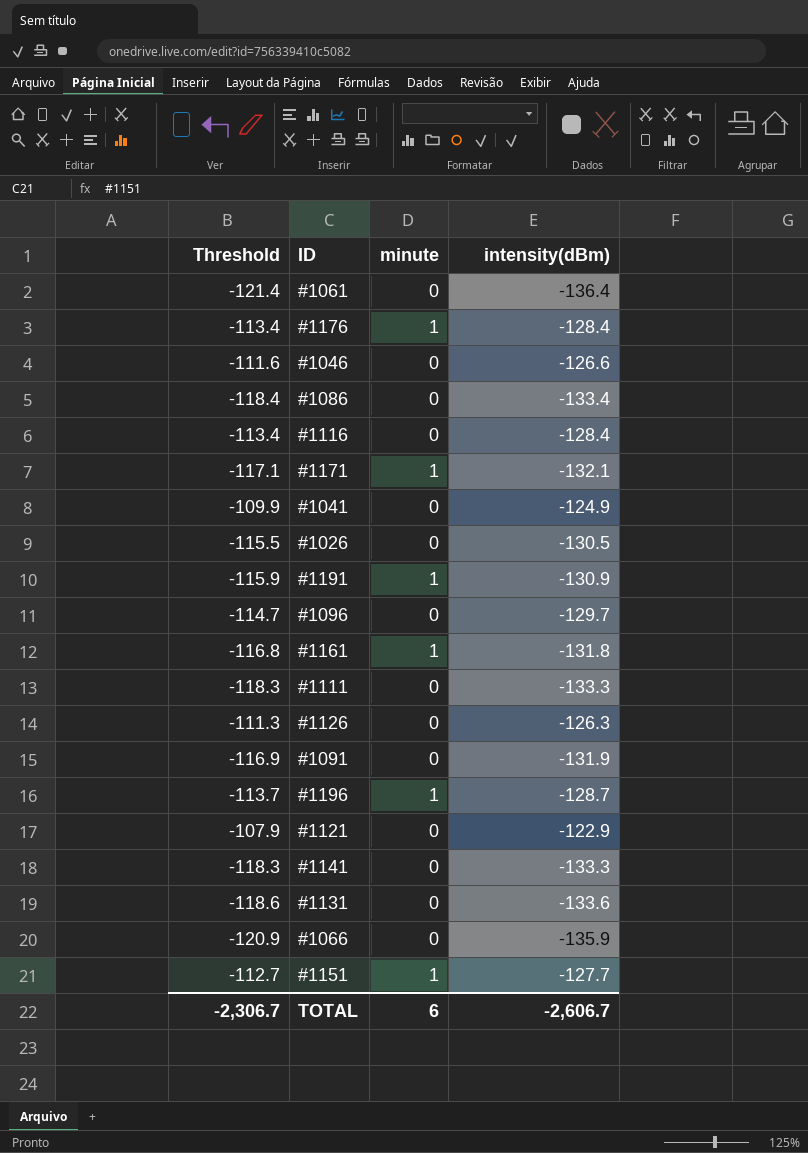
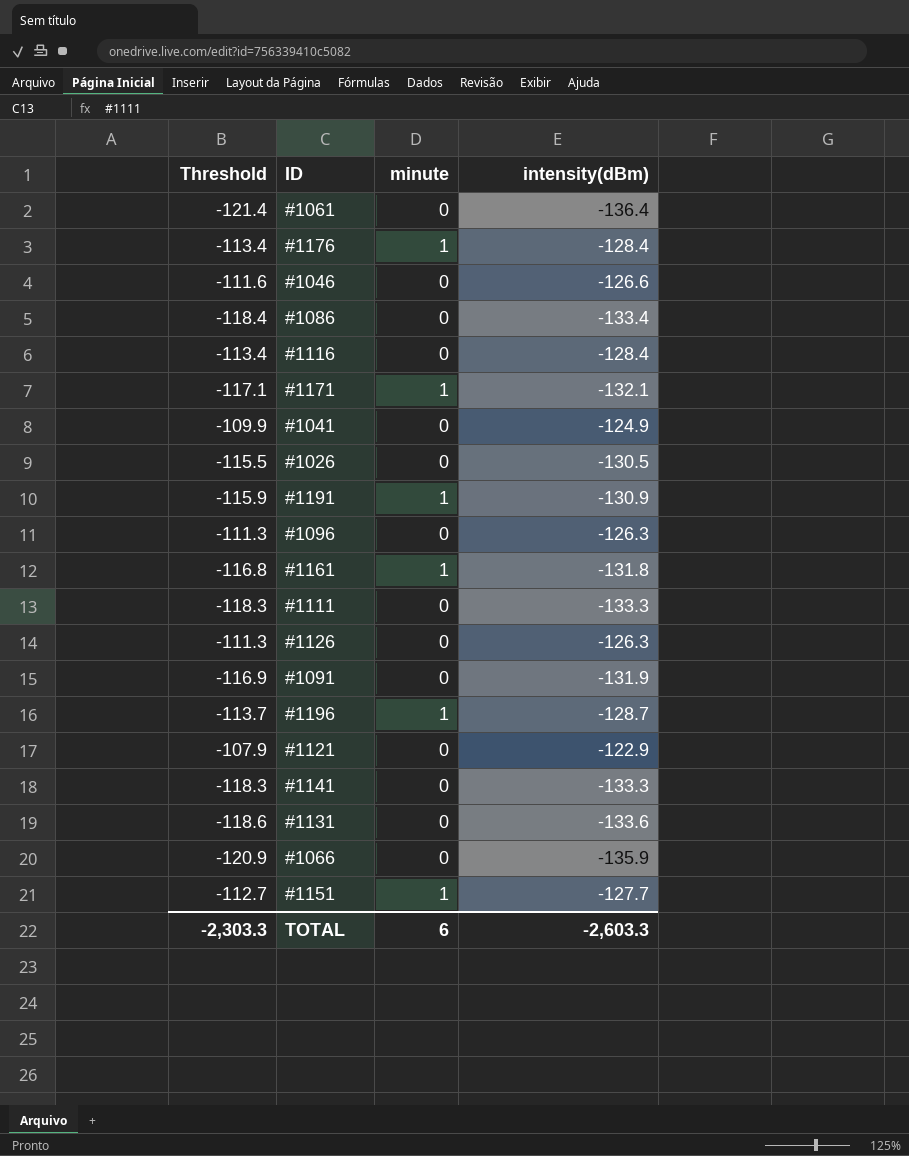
#1096 | Threshold: -114.7 -> -111.3
#1096 | intensity(dBm): -129.7 -> -126.3
TOTAL | Threshold: -2,306.7 -> -2,303.3
TOTAL | intensity(dBm): -2,606.7 -> -2,603.3

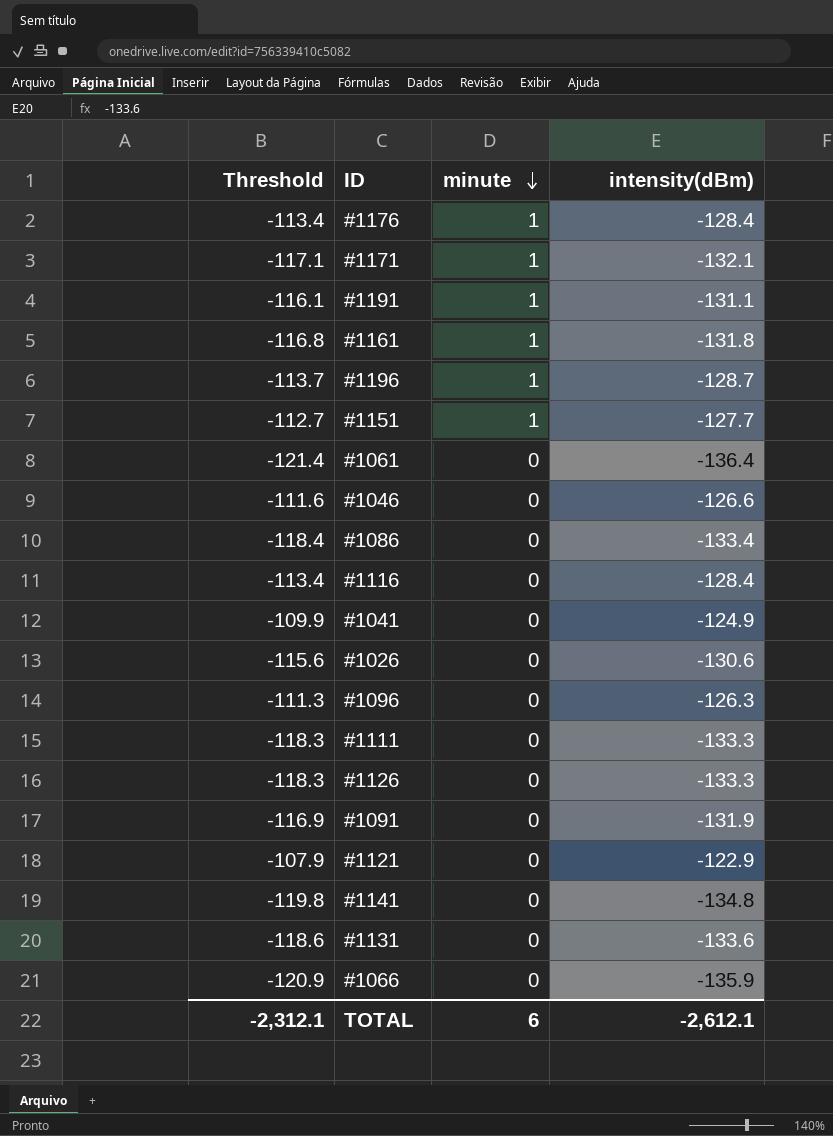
row order: none -> minute descending
#1191 | Threshold: -115.9 -> -116.1
#1191 | intensity(dBm): -130.9 -> -131.1
#1026 | Threshold: -115.5 -> -115.6
#1026 | intensity(dBm): -130.5 -> -130.6
#1126 | Threshold: -111.3 -> -118.3
#1126 | intensity(dBm): -126.3 -> -133.3
#1141 | Threshold: -118.3 -> -119.8
#1141 | intensity(dBm): -133.3 -> -134.8
TOTAL | Threshold: -2,303.3 -> -2,312.1
TOTAL | intensity(dBm): -2,603.3 -> -2,612.1

